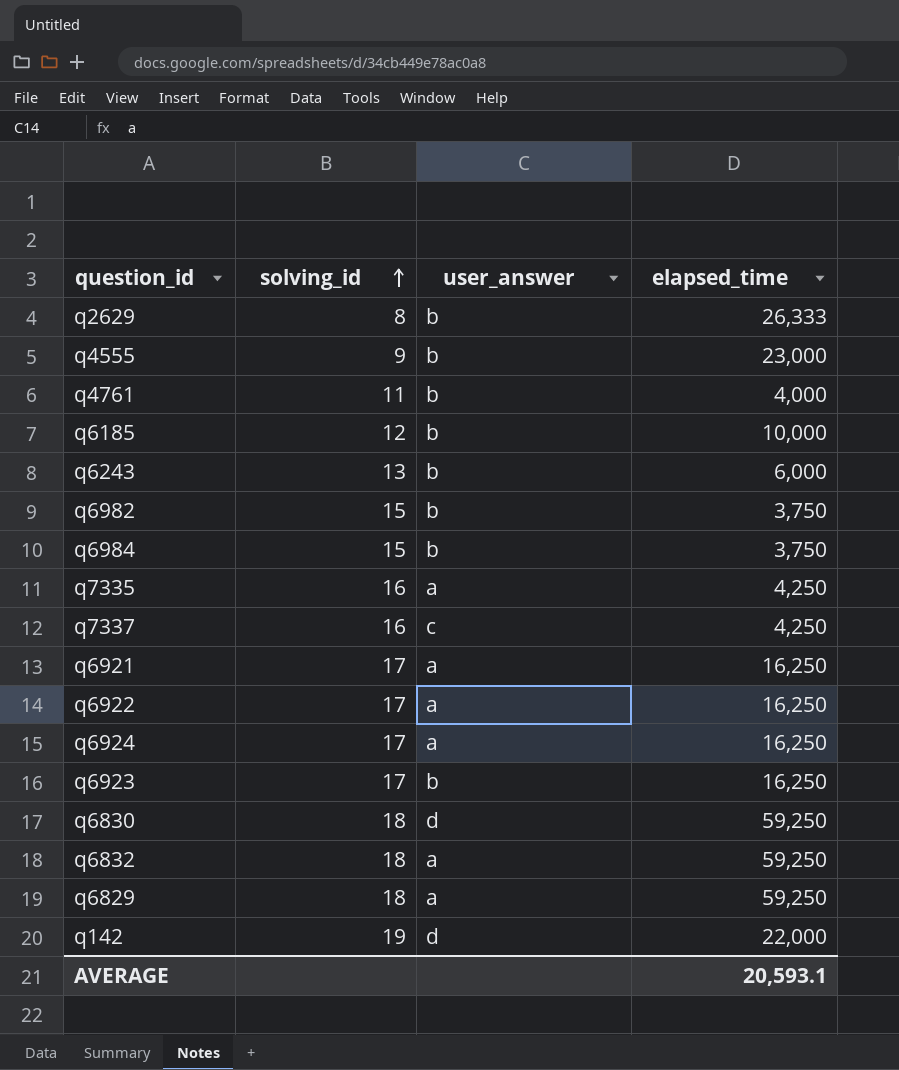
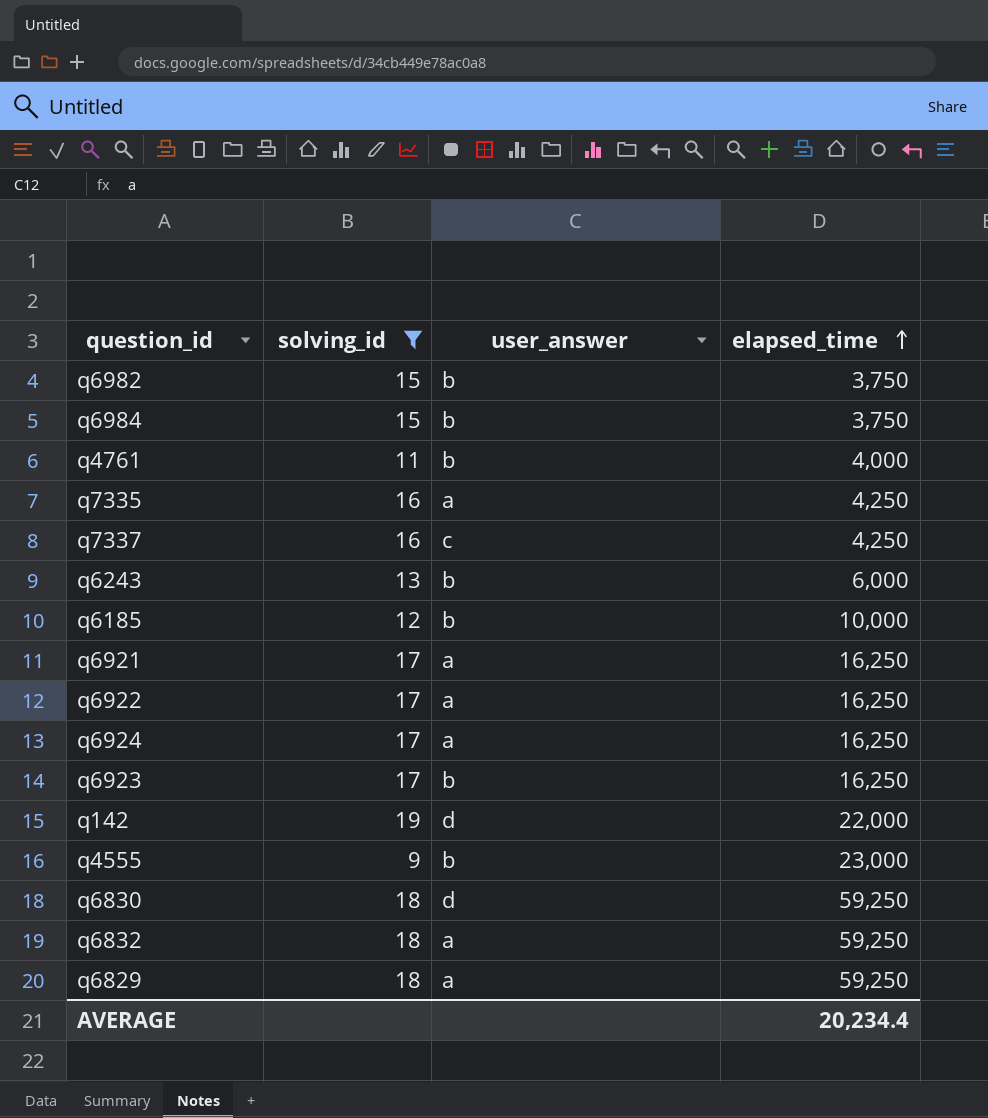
filter: none -> solving_id != 8
row order: solving_id ascending -> elapsed_time ascending
AVERAGE | elapsed_time: 20,593.1 -> 20,234.4

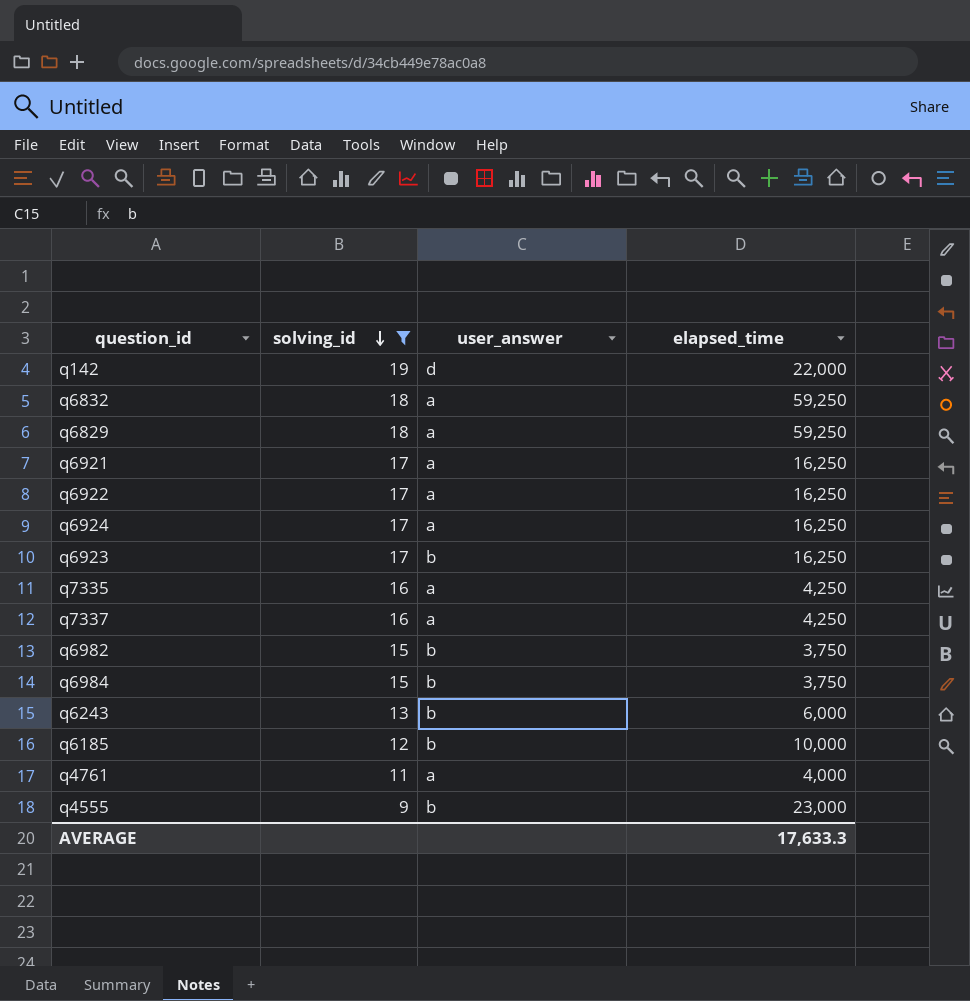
row order: elapsed_time ascending -> solving_id descending
row q6830: 18 | d | 59,250 -> none
q7337 | user_answer: c -> a
q4761 | user_answer: b -> a
AVERAGE | elapsed_time: 20,234.4 -> 17,633.3

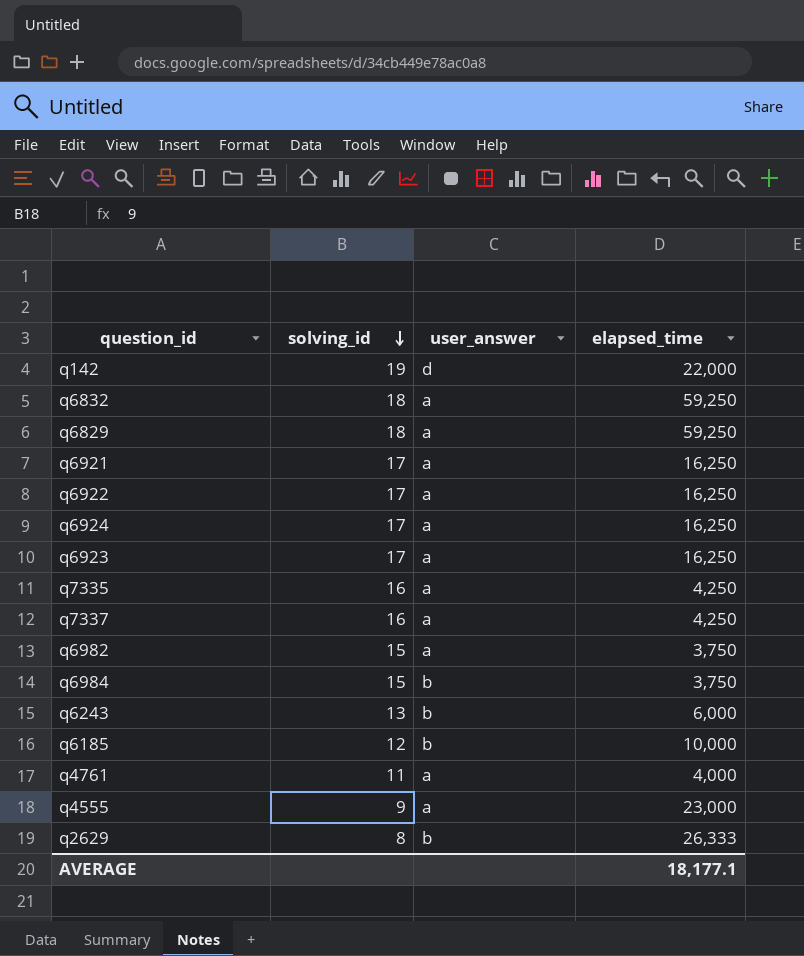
filter: solving_id != 8 -> none
q6923 | user_answer: b -> a
q6982 | user_answer: b -> a
q4555 | user_answer: b -> a
AVERAGE | elapsed_time: 17,633.3 -> 18,177.1

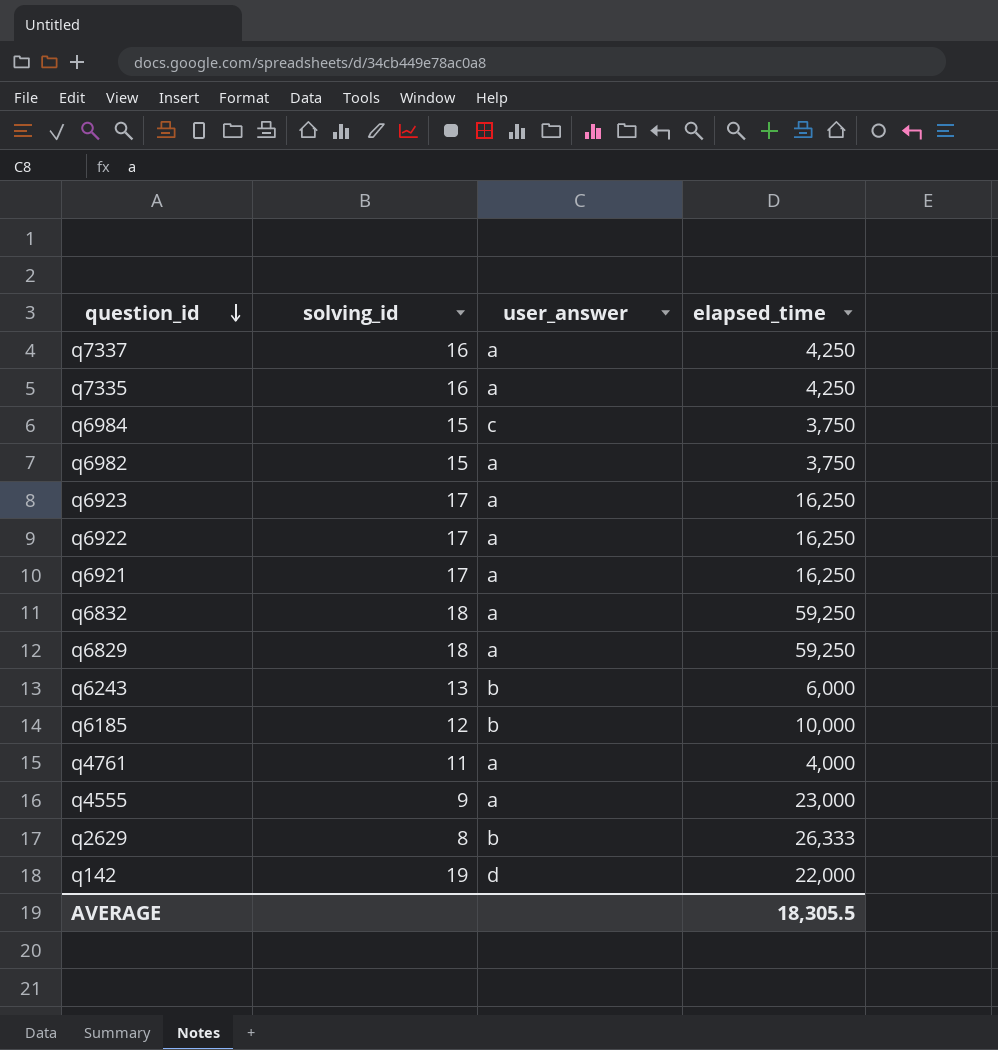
row order: solving_id descending -> question_id descending
row q6924: 17 | a | 16,250 -> none
q6984 | user_answer: b -> c
AVERAGE | elapsed_time: 18,177.1 -> 18,305.5

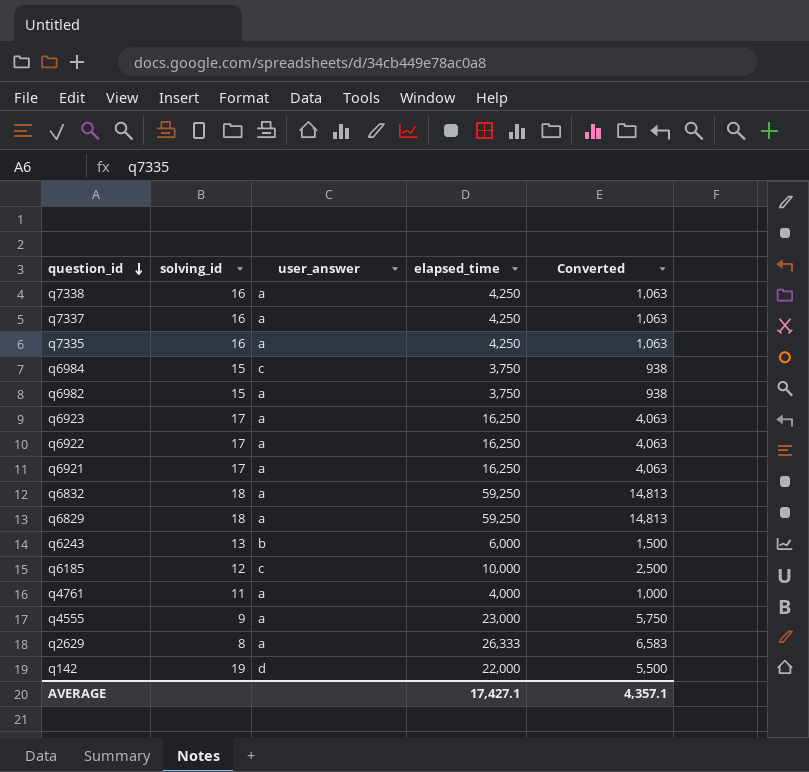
column Converted | formula: none -> [elapsed_time] * 0.25
row q7338: none -> 16 | a | 4,250 | 1,063
q6185 | user_answer: b -> c
q2629 | user_answer: b -> a
AVERAGE | elapsed_time: 18,305.5 -> 17,427.1

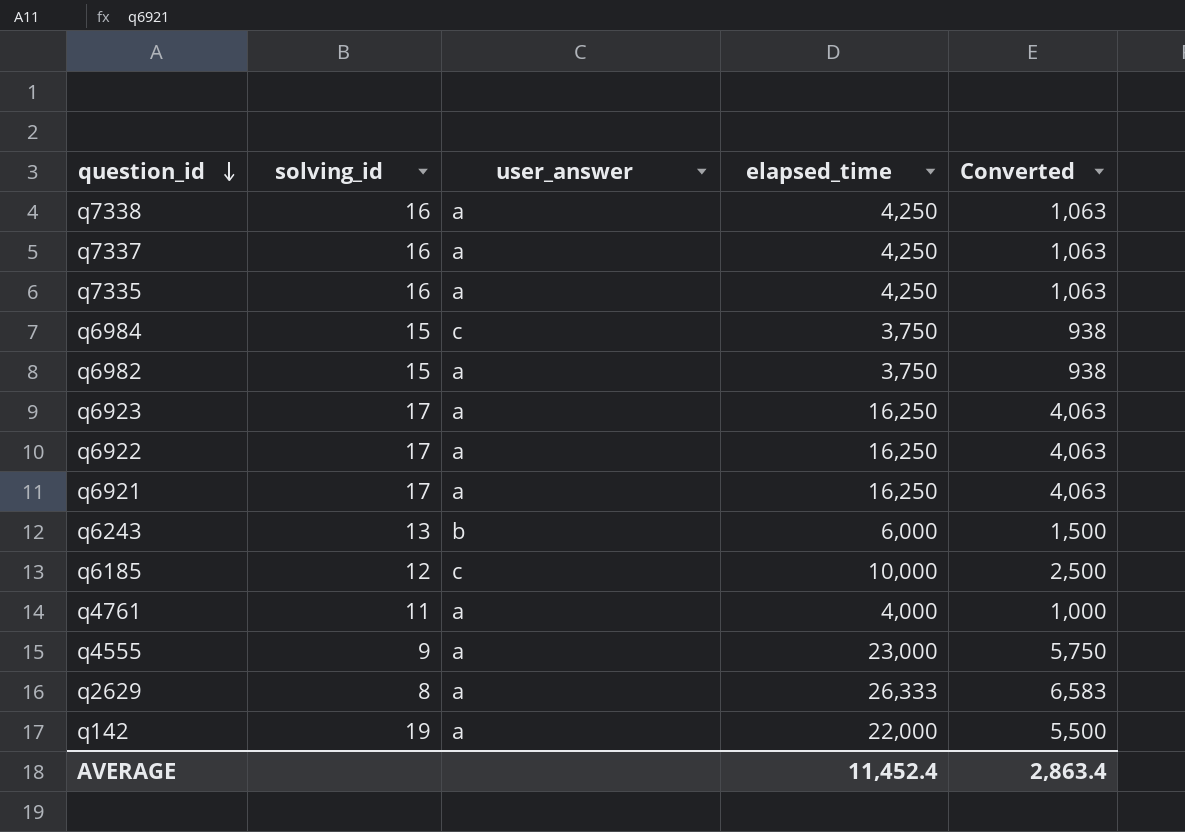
row q6832: 18 | a | 59,250 | 14,813 -> none
row q6829: 18 | a | 59,250 | 14,813 -> none
q142 | user_answer: d -> a
AVERAGE | elapsed_time: 17,427.1 -> 11,452.4
AVERAGE | Converted: 4,357.1 -> 2,863.4

